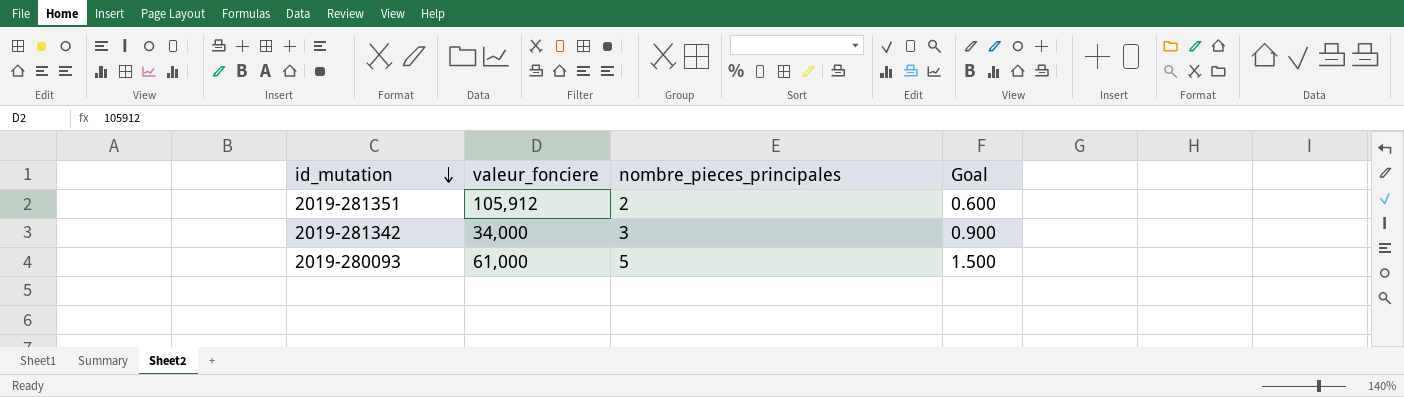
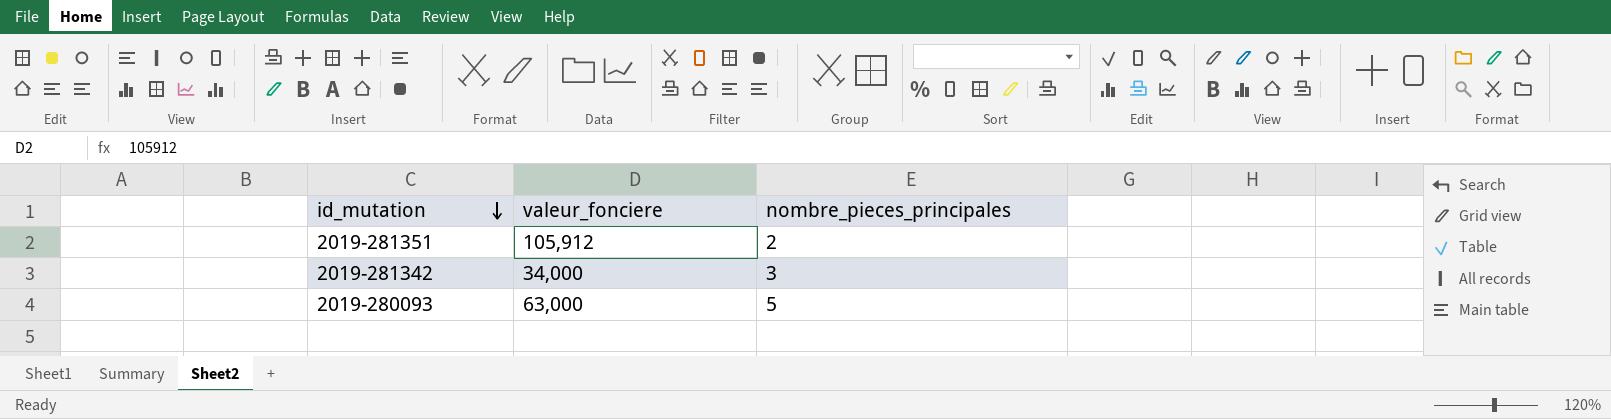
column Goal | formula: [nombre_pieces_principales] * 0.3 -> none
2019-280093 | valeur_fonciere: 61,000 -> 63,000

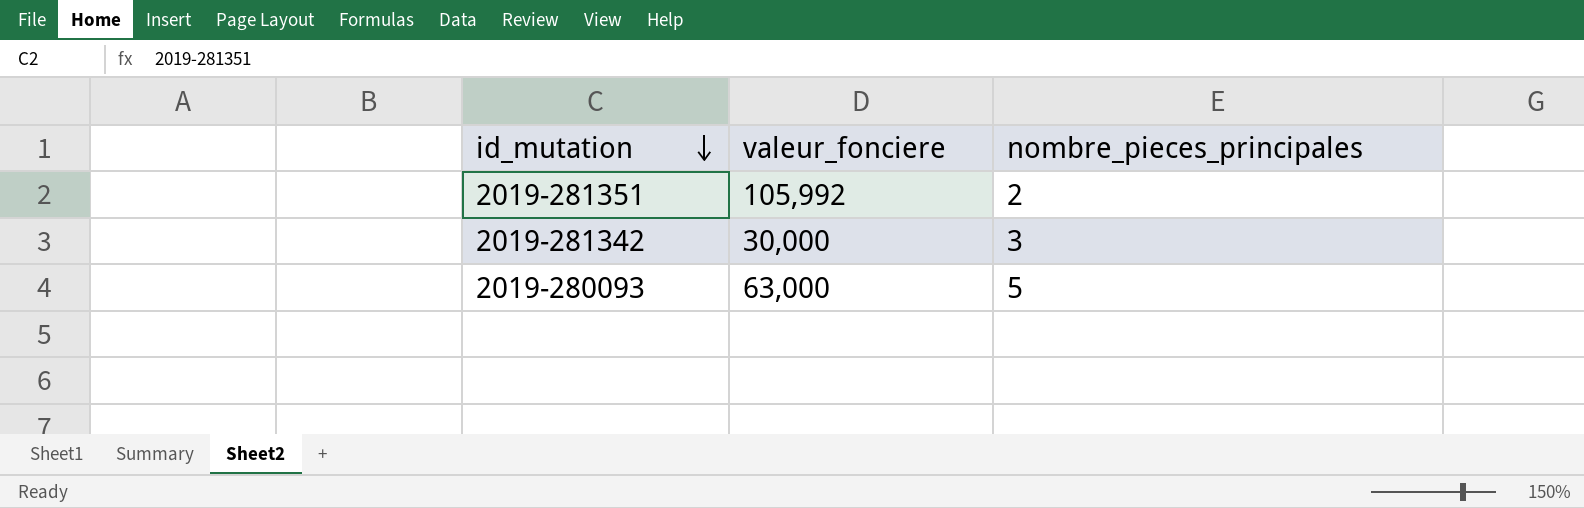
2019-281351 | valeur_fonciere: 105,912 -> 105,992
2019-281342 | valeur_fonciere: 34,000 -> 30,000

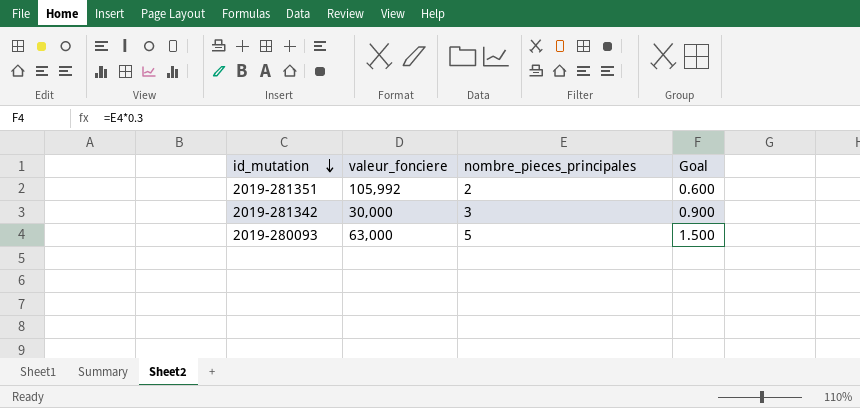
column Goal | formula: none -> [nombre_pieces_principales] * 0.3

